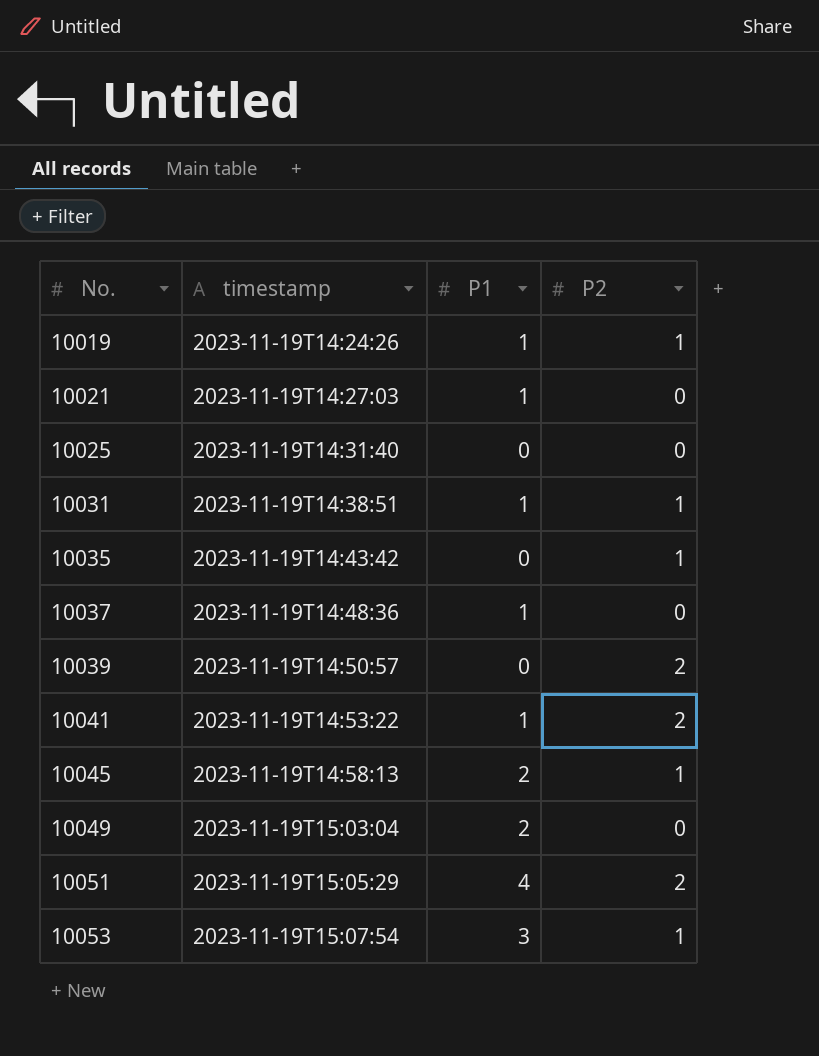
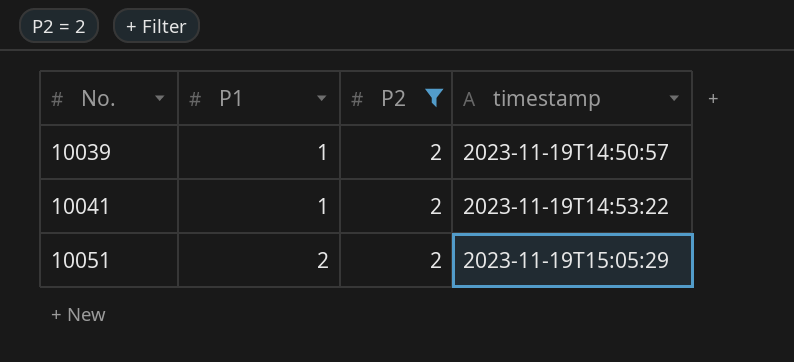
filter: none -> P2 = 2
column timestamp | position: 2 -> 4
10039 | P1: 0 -> 1
10051 | P1: 4 -> 2

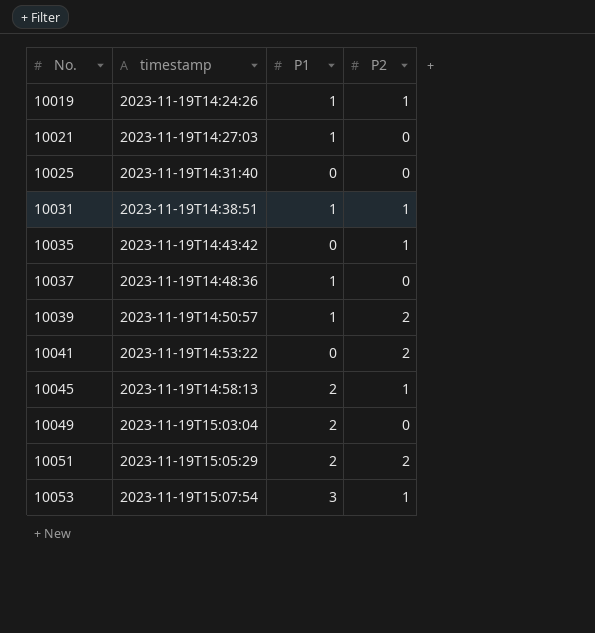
filter: P2 = 2 -> none
column timestamp | position: 4 -> 2
10041 | P1: 1 -> 0

